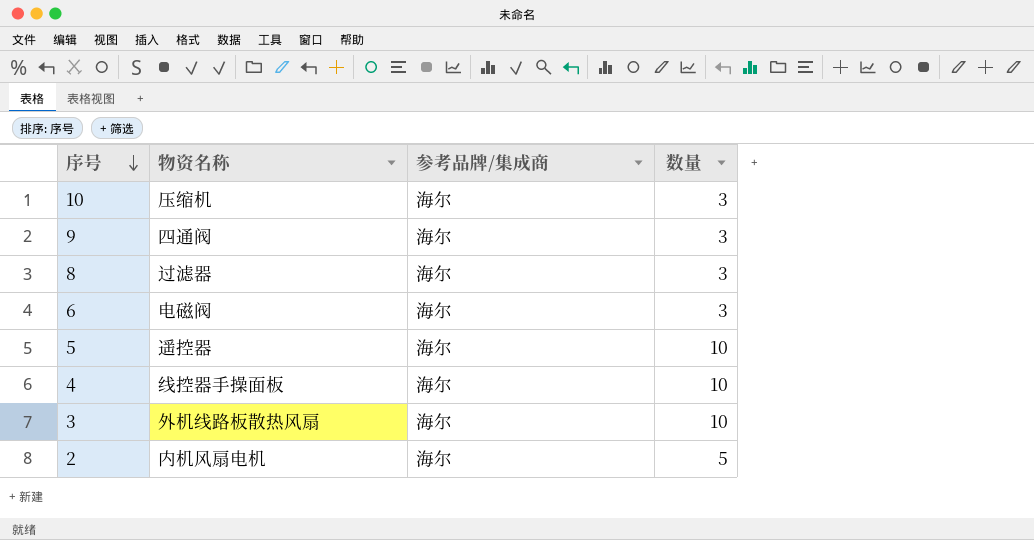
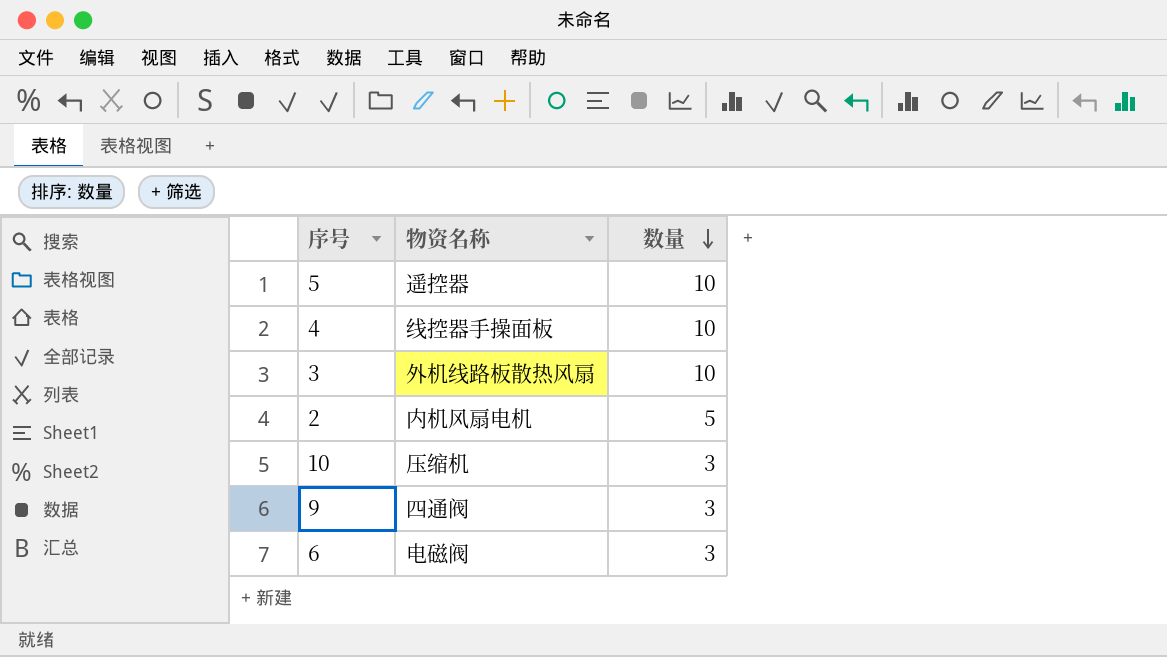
row order: 序号 descending -> 数量 descending
column 参考品牌/集成商 | position: 3 -> none
row 8: 过滤器 | 海尔 | 3 -> none

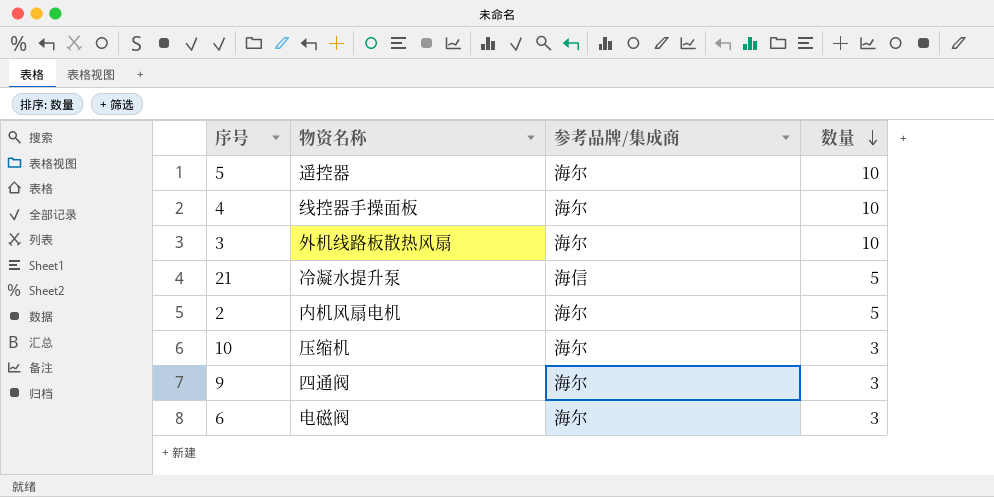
column 参考品牌/集成商 | position: none -> 3
row 21: none -> 冷凝水提升泵 | 海信 | 5

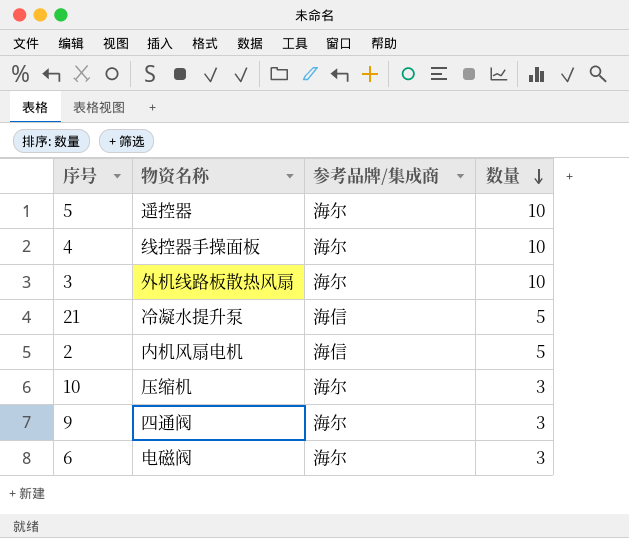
2 | 参考品牌/集成商: 海尔 -> 海信

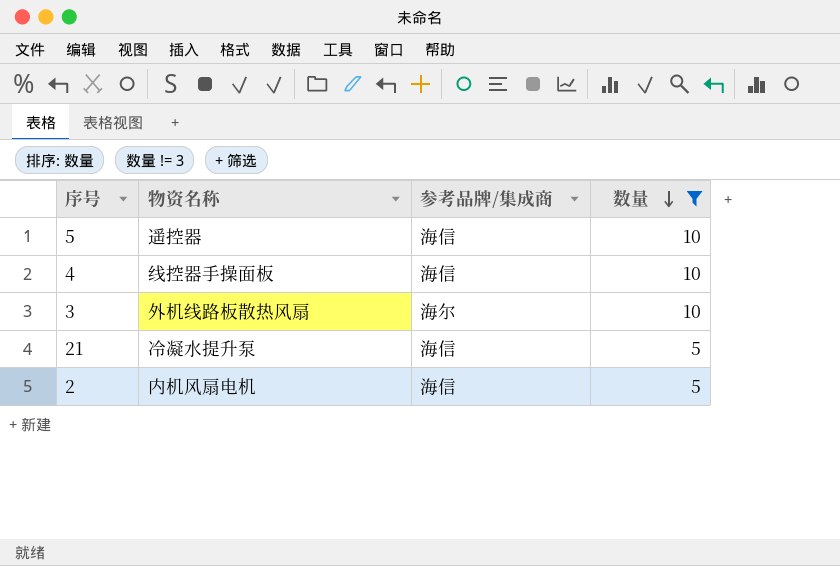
filter: none -> 数量 != 3
5 | 参考品牌/集成商: 海尔 -> 海信
4 | 参考品牌/集成商: 海尔 -> 海信

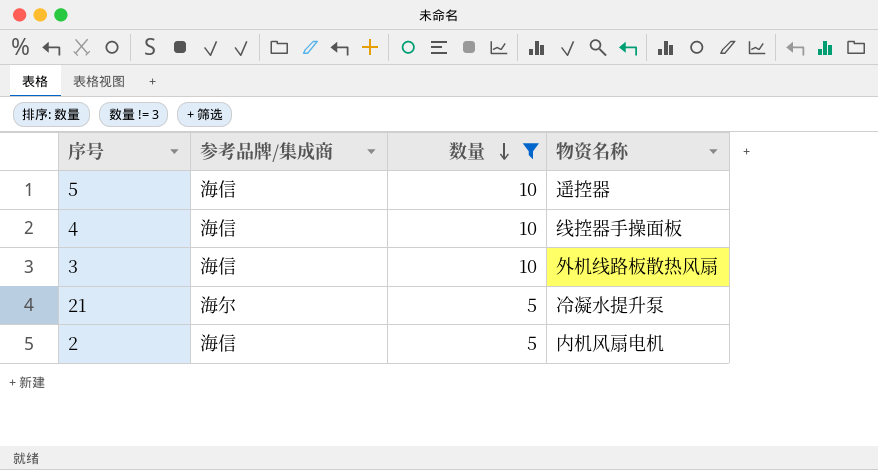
column 物资名称 | position: 2 -> 4
3 | 参考品牌/集成商: 海尔 -> 海信
21 | 参考品牌/集成商: 海信 -> 海尔

